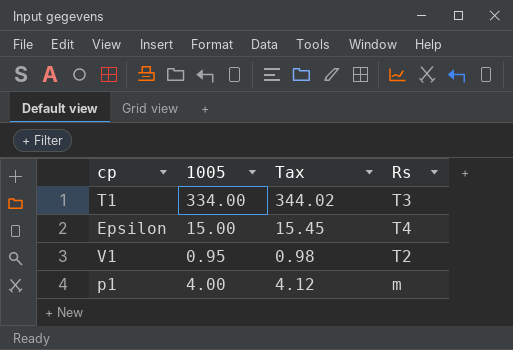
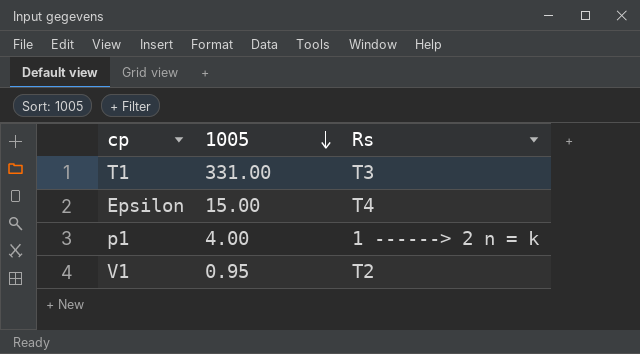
row order: none -> 1005 descending
column Tax | formula: [1005] * 1.03 -> none
T1 | 1005: 334.00 -> 331.00
p1 | Rs: m -> 1 ------> 2 n = k

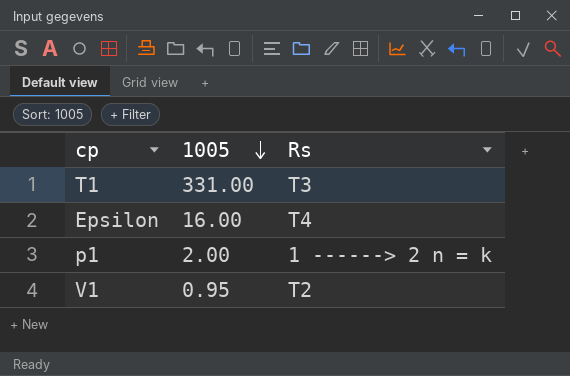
Epsilon | 1005: 15.00 -> 16.00
p1 | 1005: 4.00 -> 2.00

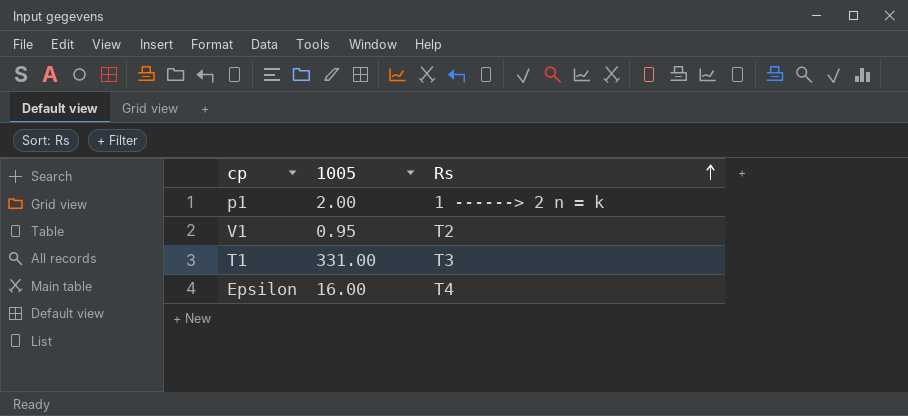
row order: 1005 descending -> Rs ascending

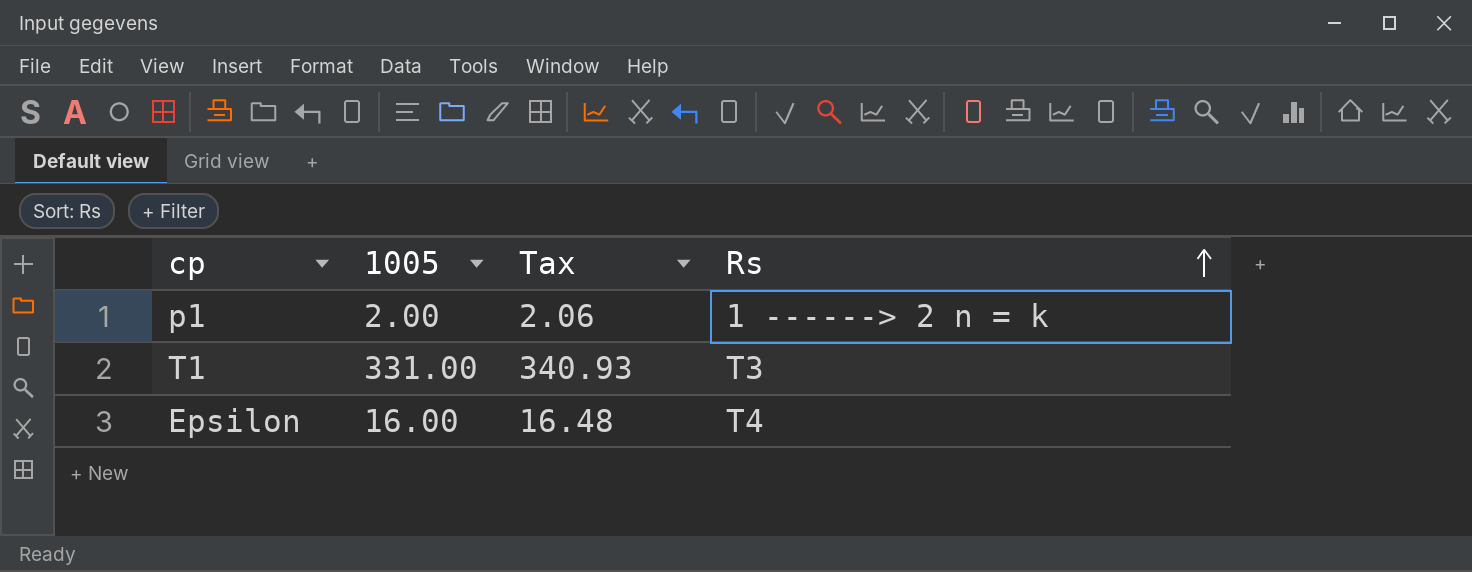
column Tax | formula: none -> [1005] * 1.03
row V1: 0.95 | T2 -> none

